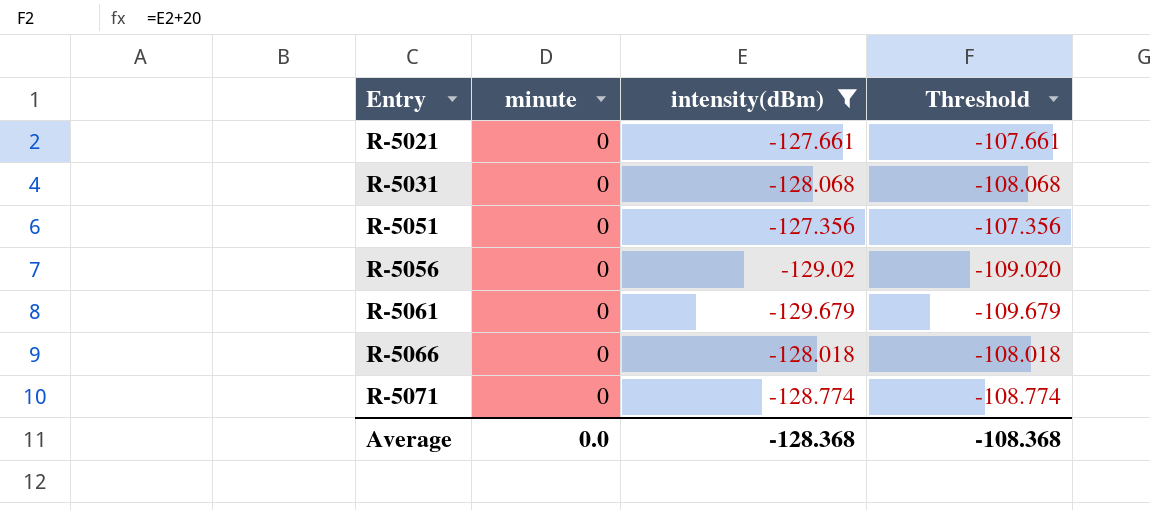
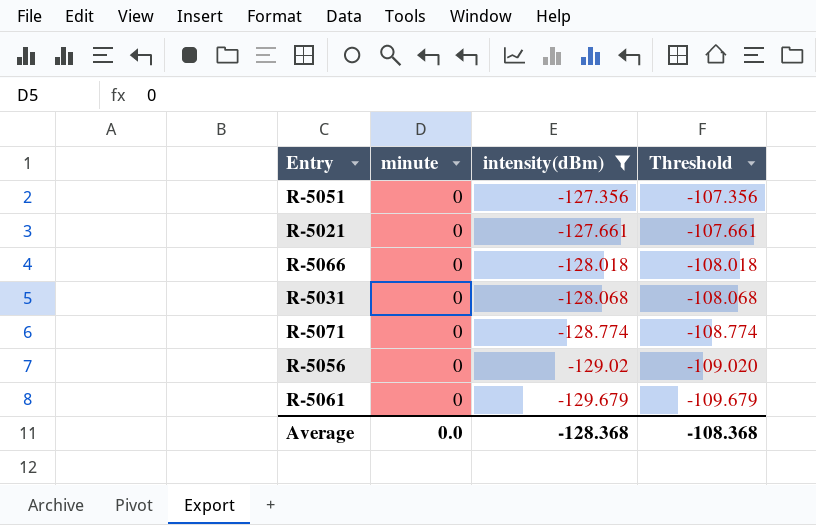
row order: Entry ascending -> intensity(dBm) descending

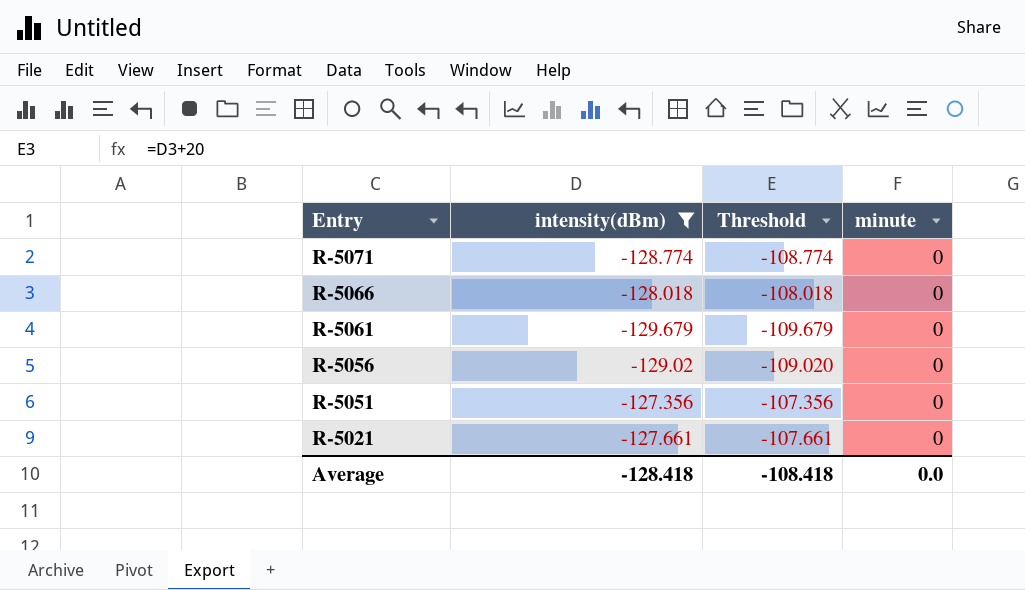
row order: intensity(dBm) descending -> Entry descending
column minute | position: 2 -> 4
row R-5031: 0 | -128.068 | -108.068 -> none
Average | intensity(dBm): -128.368 -> -128.418
Average | Threshold: -108.368 -> -108.418

